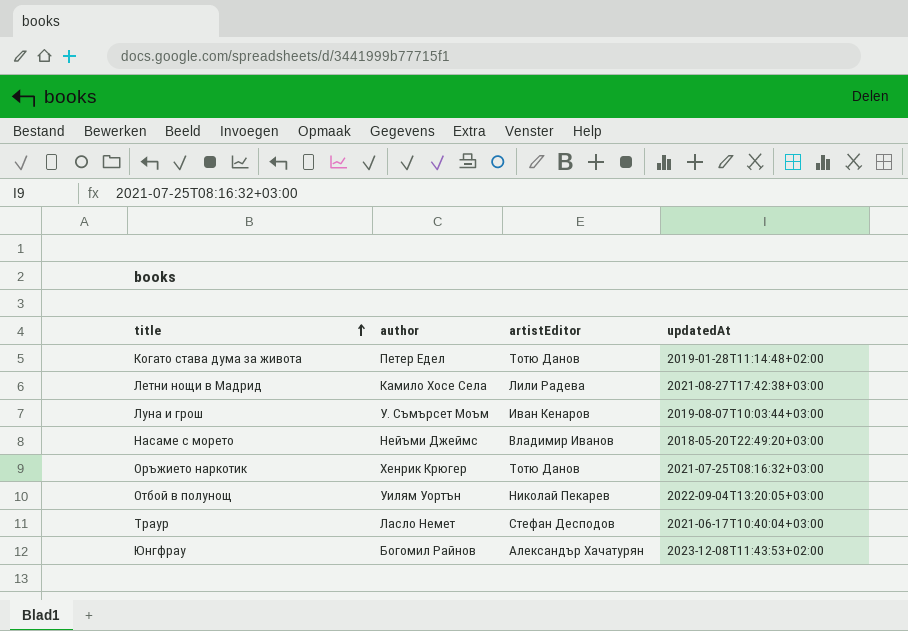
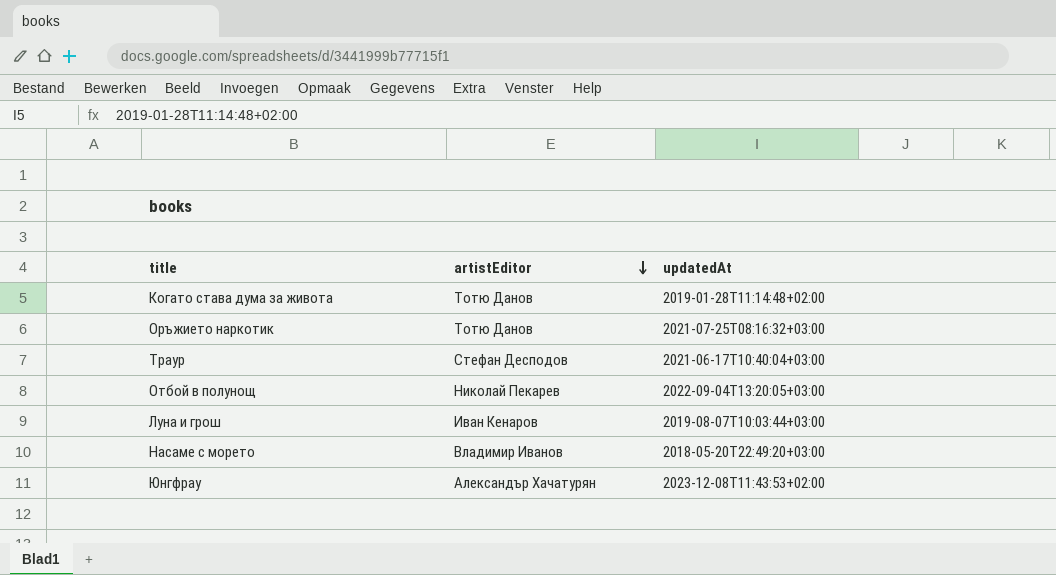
row order: title ascending -> artistEditor descending
column author | position: 2 -> none
row Летни нощи в Мадрид: Камило Хосе Села | Лили Радева | 2021-08-27T17:42:38+03:00 -> none

